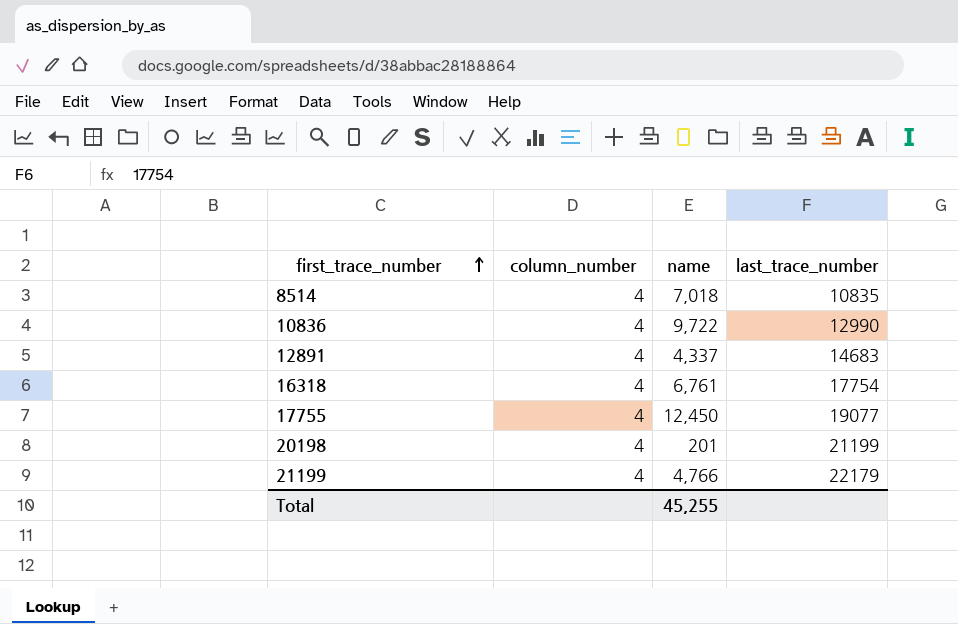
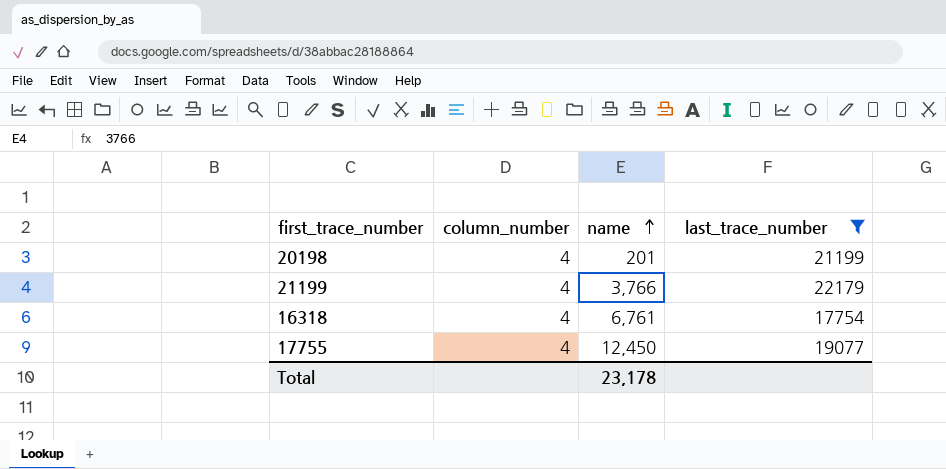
filter: none -> last_trace_number >= 17754
row order: first_trace_number ascending -> name ascending
21199 | name: 4,766 -> 3,766
Total | name: 45,255 -> 23,178

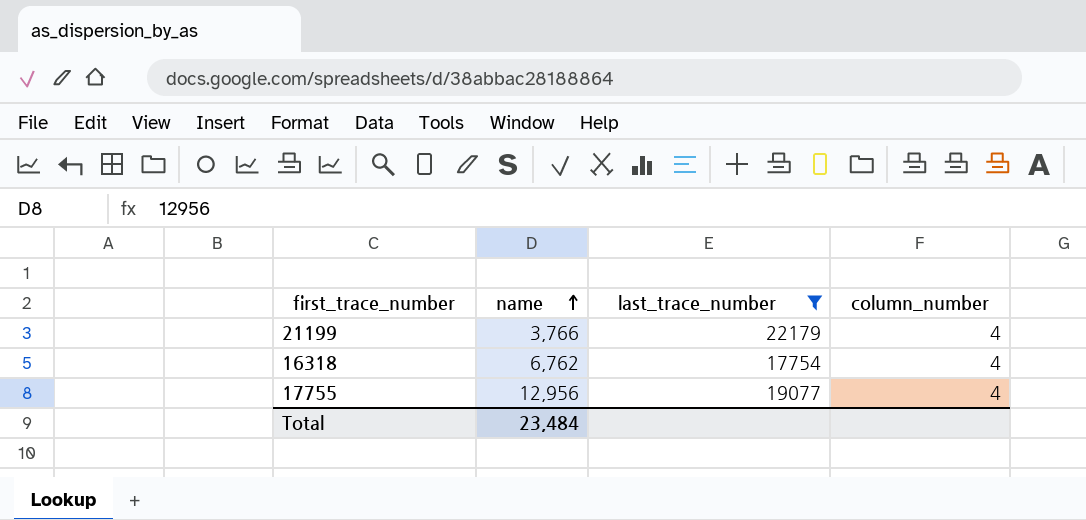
column column_number | position: 2 -> 4
row 20198: 4 | 201 | 21199 -> none
16318 | name: 6,761 -> 6,762
17755 | name: 12,450 -> 12,956
Total | name: 23,178 -> 23,484

